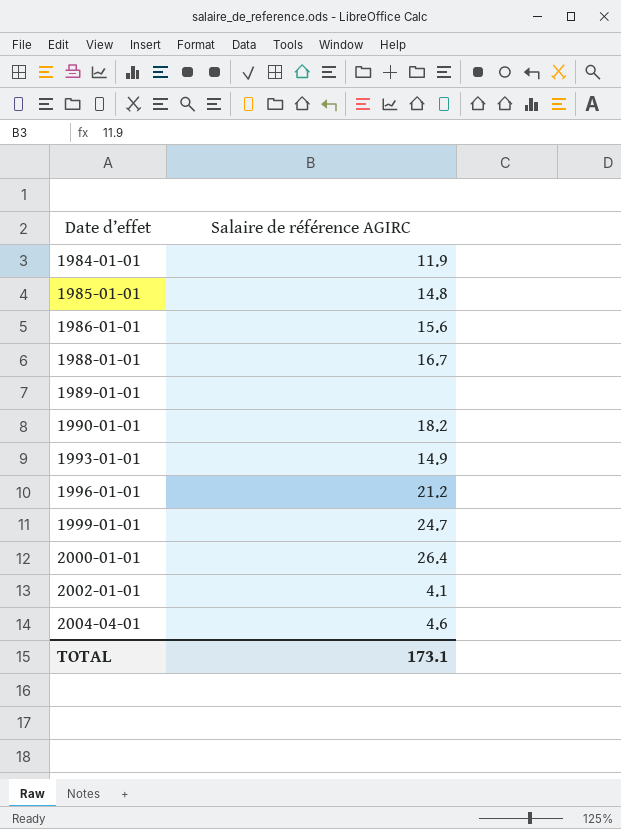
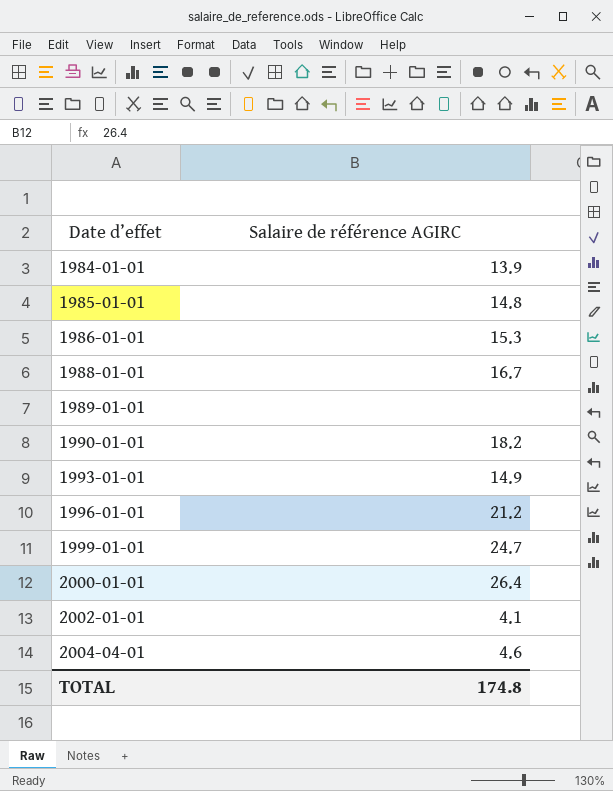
1984-01-01 | Salaire de référence AGIRC: 11.9 -> 13.9
1986-01-01 | Salaire de référence AGIRC: 15.6 -> 15.3
TOTAL | Salaire de référence AGIRC: 173.1 -> 174.8

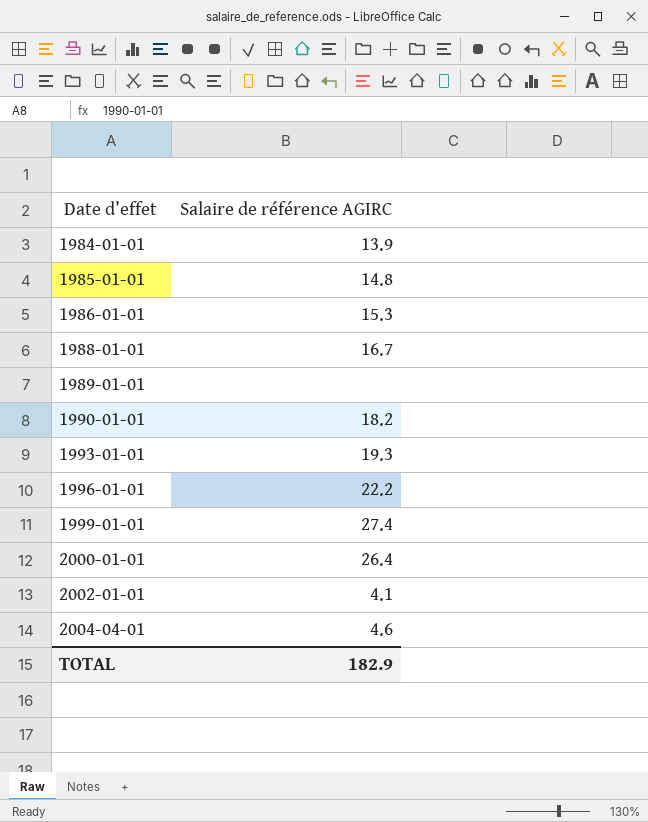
1993-01-01 | Salaire de référence AGIRC: 14.9 -> 19.3
1996-01-01 | Salaire de référence AGIRC: 21.2 -> 22.2
1999-01-01 | Salaire de référence AGIRC: 24.7 -> 27.4
TOTAL | Salaire de référence AGIRC: 174.8 -> 182.9

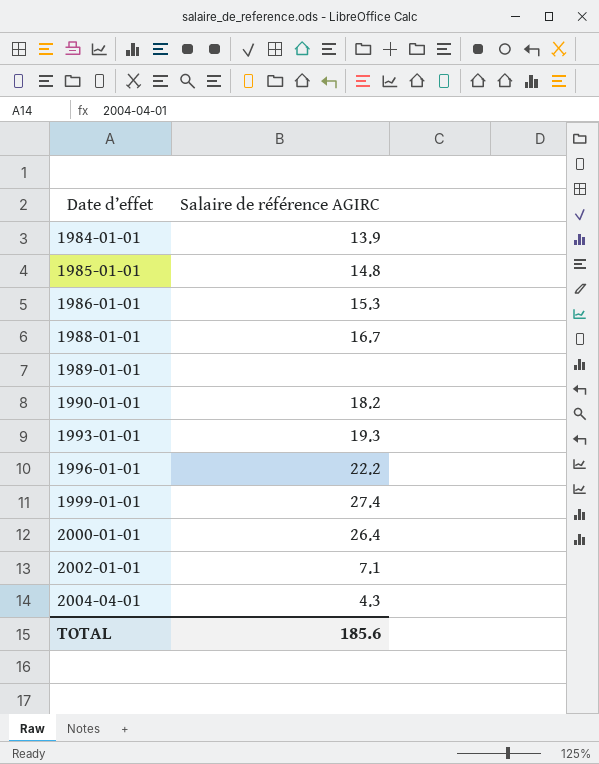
2002-01-01 | Salaire de référence AGIRC: 4.1 -> 7.1
2004-04-01 | Salaire de référence AGIRC: 4.6 -> 4.3
TOTAL | Salaire de référence AGIRC: 182.9 -> 185.6

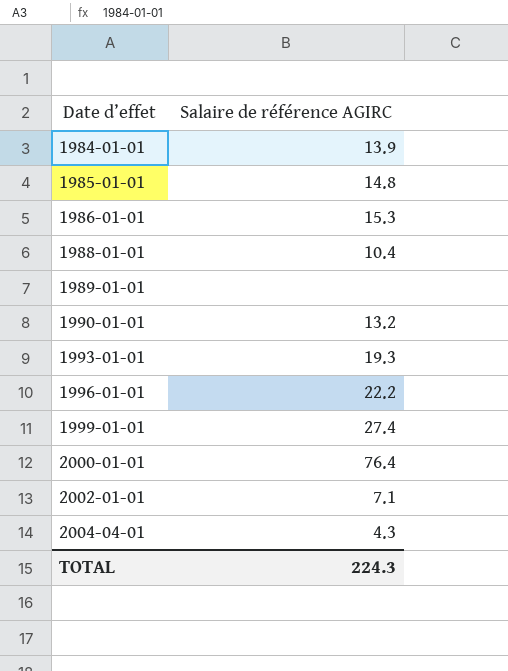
1988-01-01 | Salaire de référence AGIRC: 16.7 -> 10.4
1990-01-01 | Salaire de référence AGIRC: 18.2 -> 13.2
2000-01-01 | Salaire de référence AGIRC: 26.4 -> 76.4
TOTAL | Salaire de référence AGIRC: 185.6 -> 224.3

